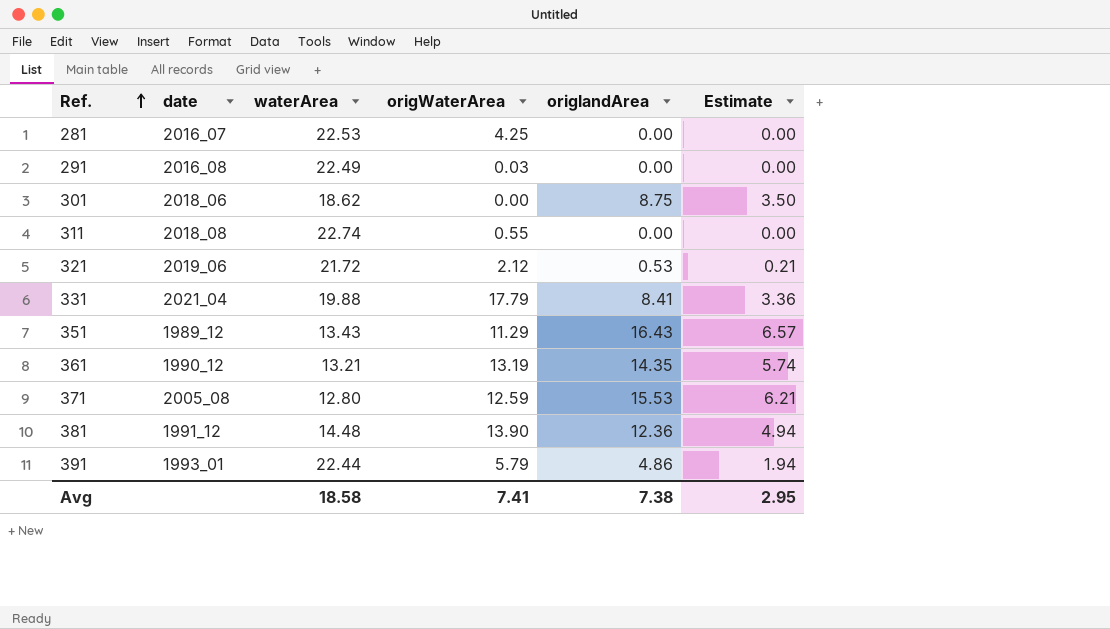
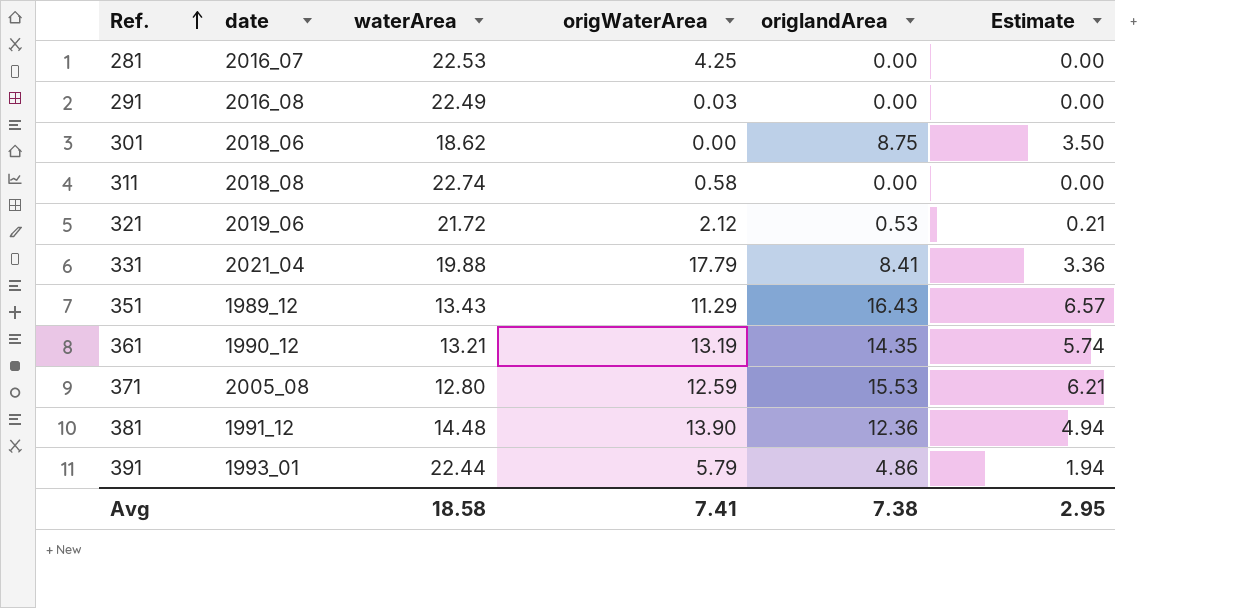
311 | origWaterArea: 0.55 -> 0.58

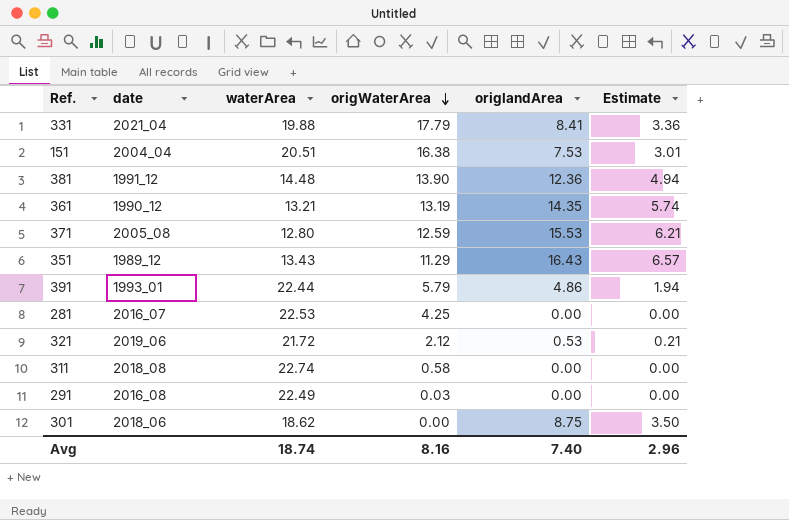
row order: Ref. ascending -> origWaterArea descending
row 151: none -> 2004_04 | 20.51 | 16.38 | 7.53 | 3.01
Avg | waterArea: 18.58 -> 18.74
Avg | origWaterArea: 7.41 -> 8.16
Avg | origlandArea: 7.38 -> 7.40
Avg | Estimate: 2.95 -> 2.96

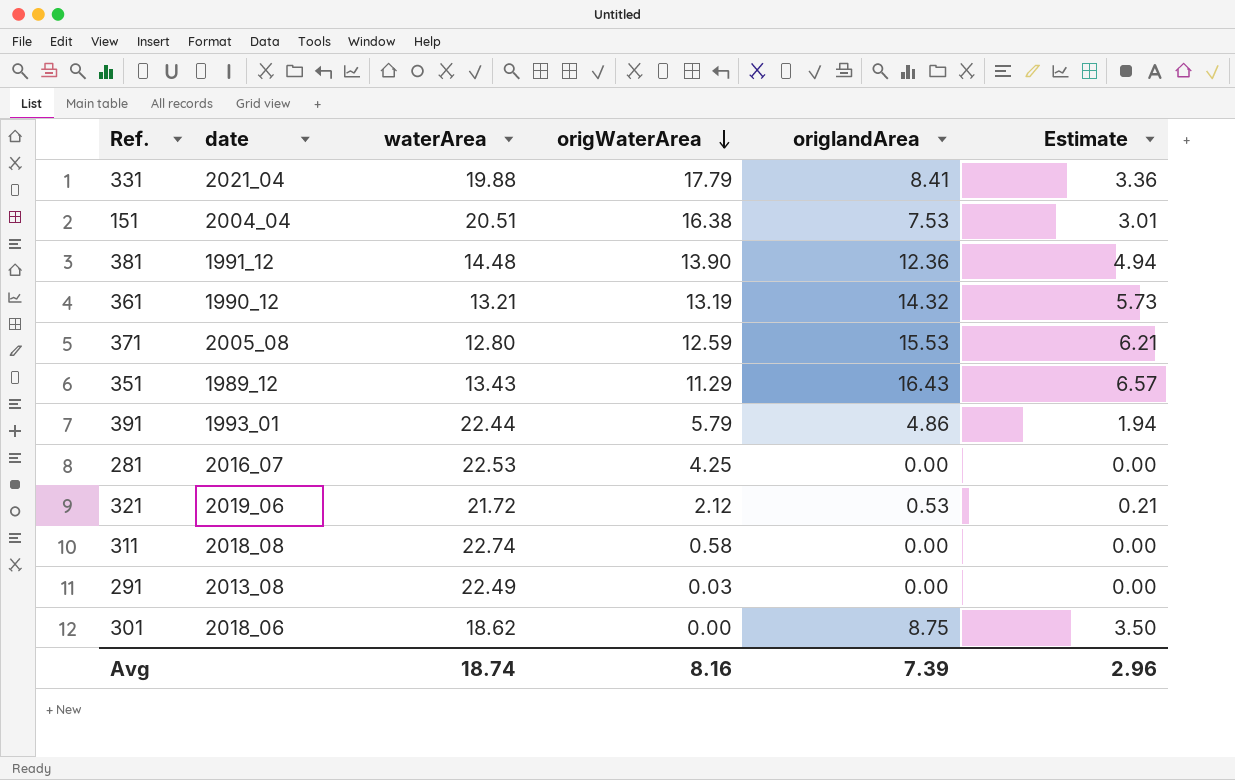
361 | origlandArea: 14.35 -> 14.32
361 | Estimate: 5.74 -> 5.73
291 | date: 2016_08 -> 2013_08
Avg | origlandArea: 7.40 -> 7.39

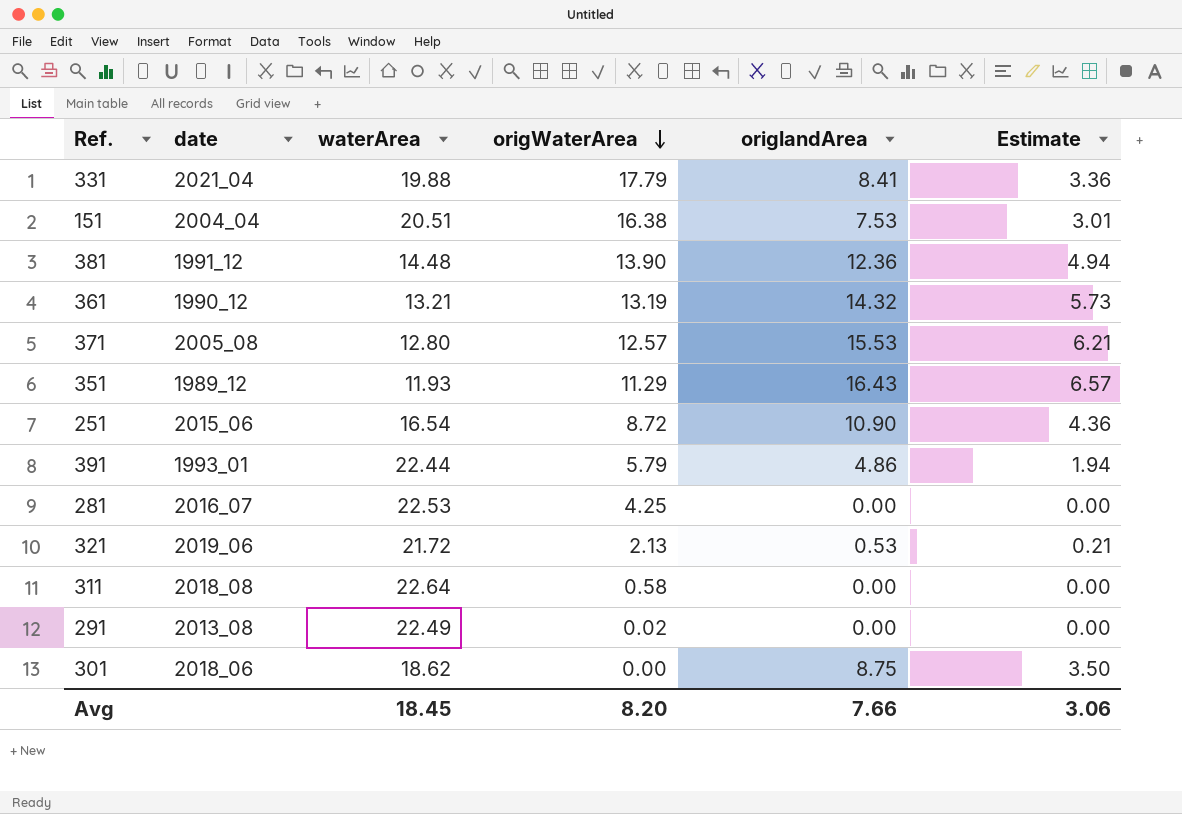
371 | origWaterArea: 12.59 -> 12.57
351 | waterArea: 13.43 -> 11.93
row 251: none -> 2015_06 | 16.54 | 8.72 | 10.90 | 4.36
321 | origWaterArea: 2.12 -> 2.13
311 | waterArea: 22.74 -> 22.64
291 | origWaterArea: 0.03 -> 0.02
Avg | waterArea: 18.74 -> 18.45
Avg | origWaterArea: 8.16 -> 8.20
Avg | origlandArea: 7.39 -> 7.66
Avg | Estimate: 2.96 -> 3.06

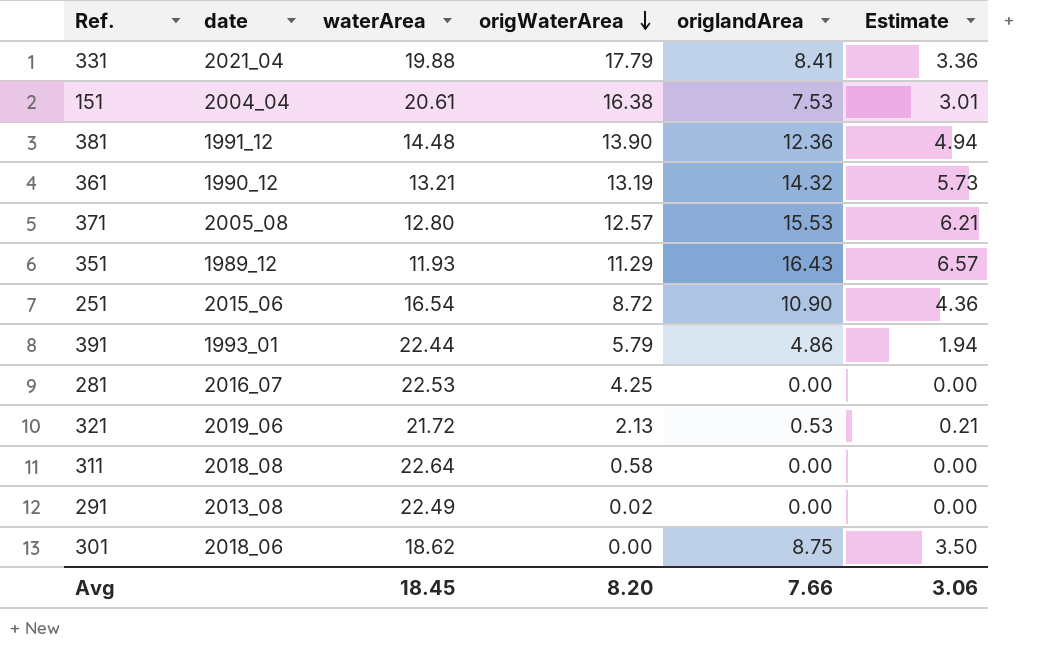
151 | waterArea: 20.51 -> 20.61

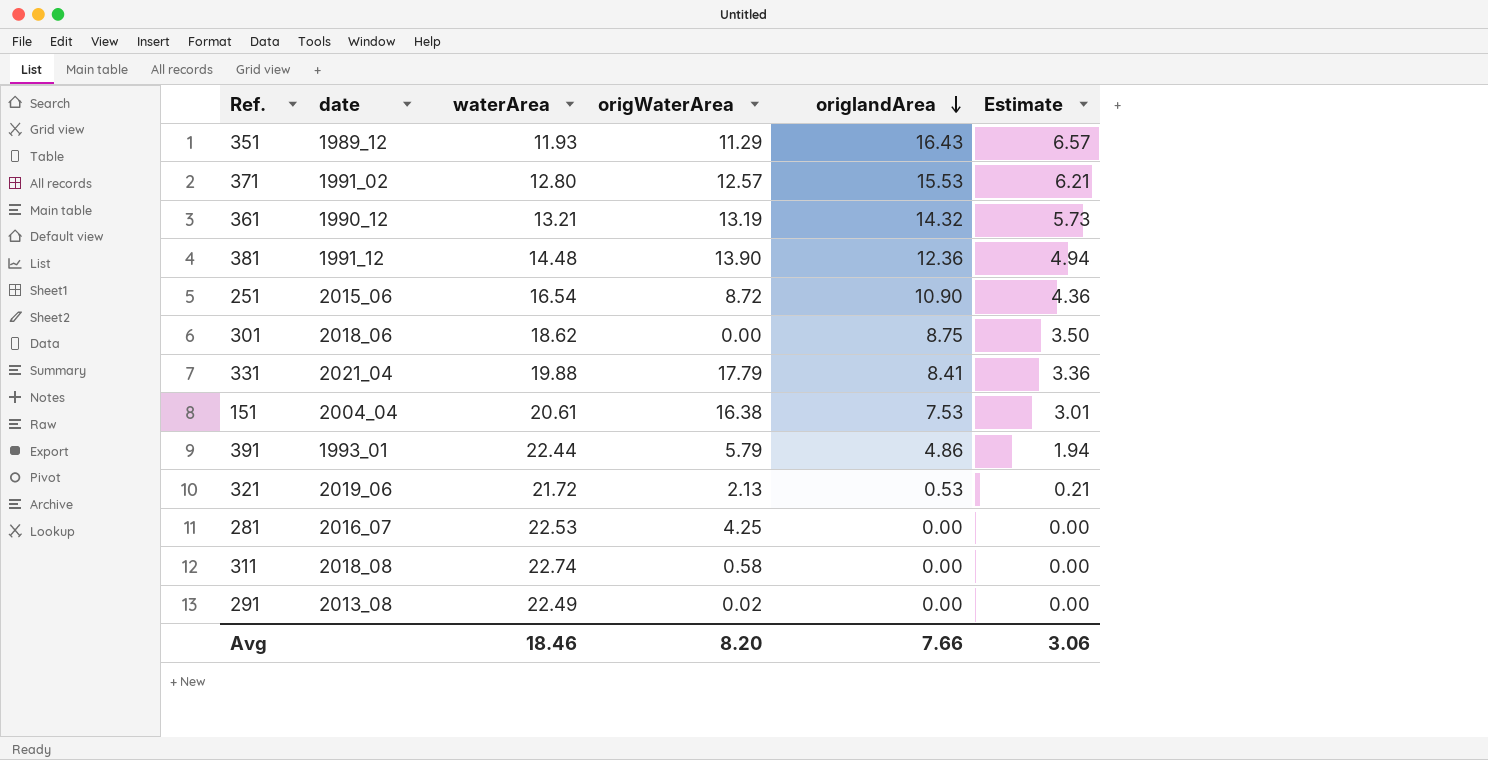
row order: origWaterArea descending -> origlandArea descending
371 | date: 2005_08 -> 1991_02
311 | waterArea: 22.64 -> 22.74
Avg | waterArea: 18.45 -> 18.46

